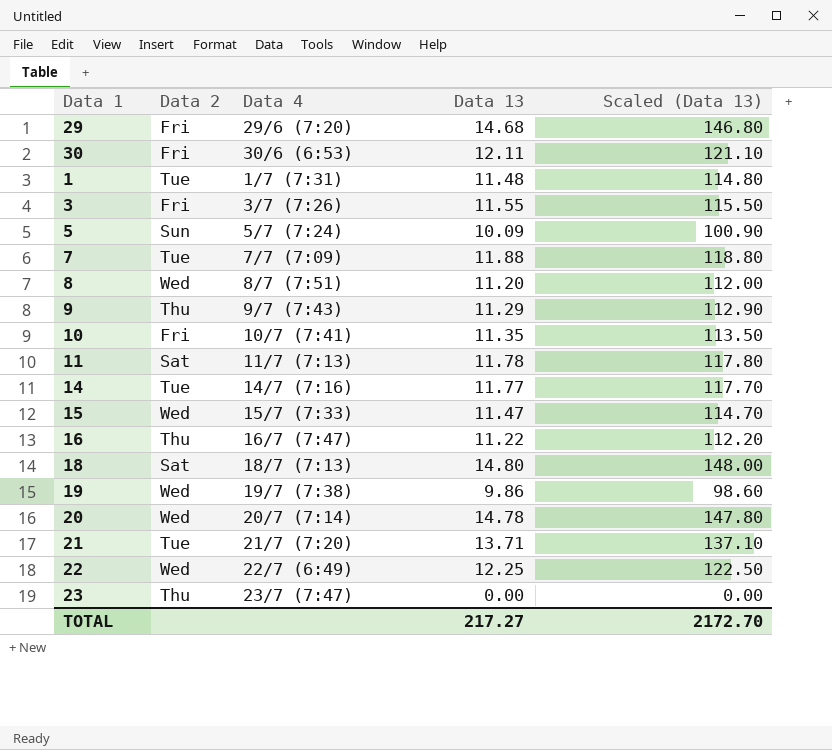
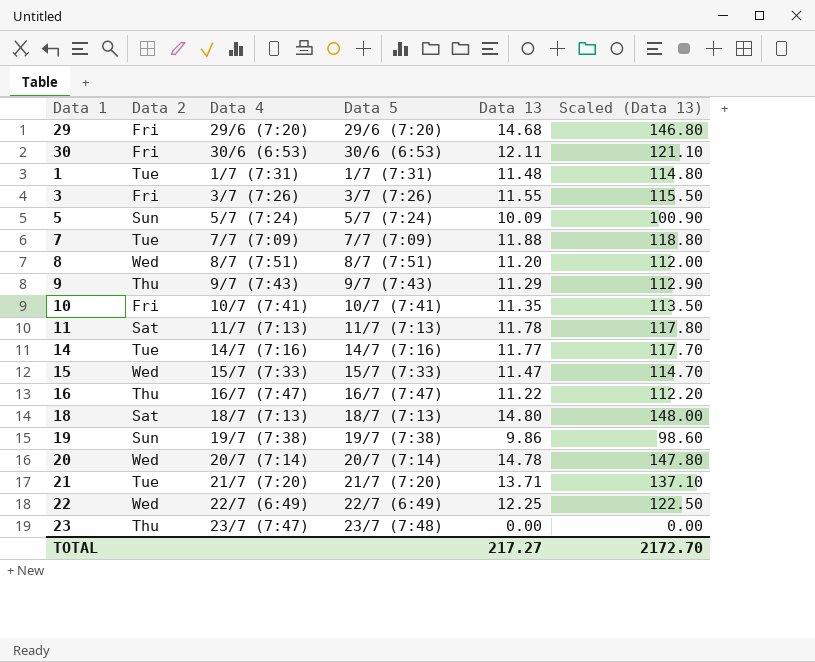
column Data 5 | position: none -> 4
19 | Data 2: Wed -> Sun

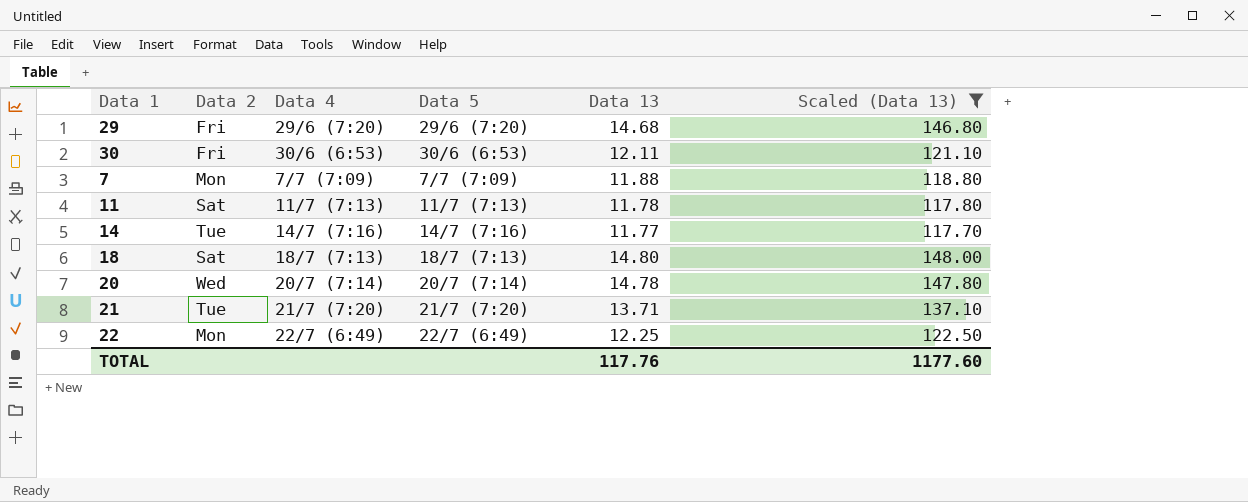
filter: none -> Scaled (Data 13) >= 117.70
7 | Data 2: Tue -> Mon
22 | Data 2: Wed -> Mon
TOTAL | Data 13: 217.27 -> 117.76
TOTAL | Scaled (Data 13): 2172.70 -> 1177.60

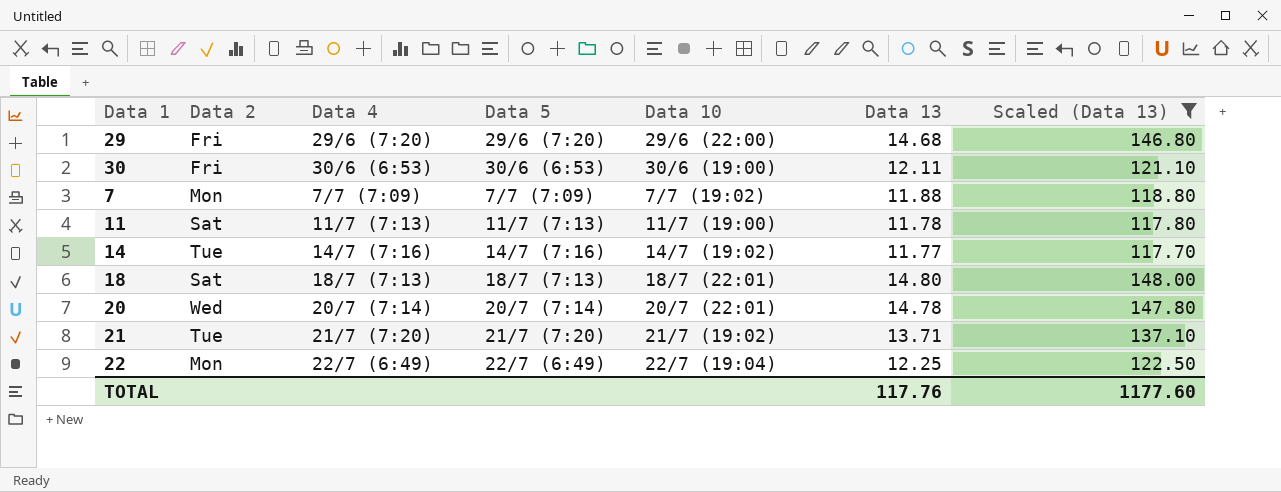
column Data 10 | position: none -> 5

